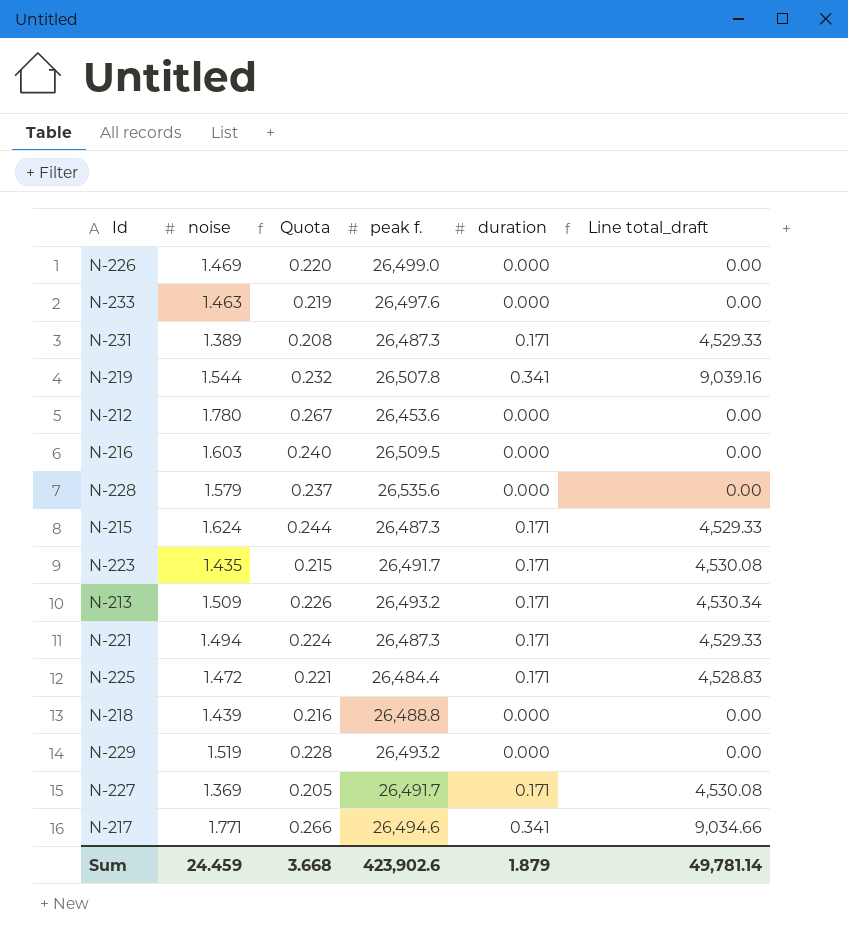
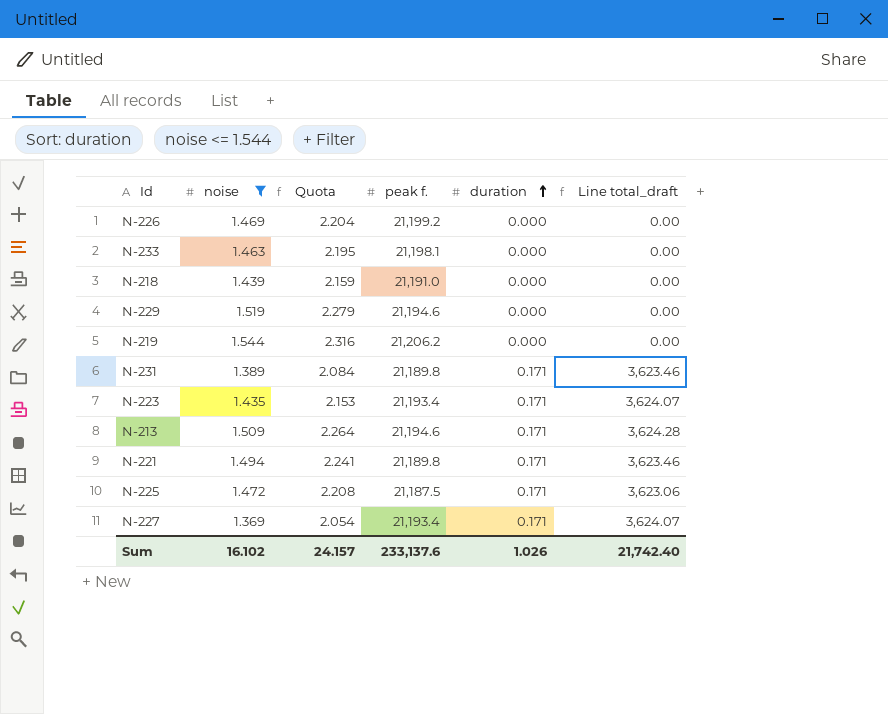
filter: none -> noise <= 1.544
row order: none -> duration ascending
column Quota | formula: [noise] * 0.15 -> [noise] * 1.5
N-226 | peak f.: 26,499.0 -> 21,199.2
N-233 | peak f.: 26,497.6 -> 21,198.1
N-218 | peak f.: 26,488.8 -> 21,191.0
N-229 | peak f.: 26,493.2 -> 21,194.6
N-219 | peak f.: 26,507.8 -> 21,206.2
N-219 | duration: 0.341 -> 0.000
N-219 | Line total_draft: 9,039.16 -> 0.00
N-231 | peak f.: 26,487.3 -> 21,189.8
N-231 | Line total_draft: 4,529.33 -> 3,623.46
N-223 | peak f.: 26,491.7 -> 21,193.4
N-223 | Line total_draft: 4,530.08 -> 3,624.07
N-213 | peak f.: 26,493.2 -> 21,194.6
N-213 | Line total_draft: 4,530.34 -> 3,624.28
N-221 | peak f.: 26,487.3 -> 21,189.8
N-221 | Line total_draft: 4,529.33 -> 3,623.46
N-225 | peak f.: 26,484.4 -> 21,187.5
N-225 | Line total_draft: 4,528.83 -> 3,623.06
N-227 | peak f.: 26,491.7 -> 21,193.4
N-227 | Line total_draft: 4,530.08 -> 3,624.07
Sum | noise: 24.459 -> 16.102
Sum | Quota: 3.668 -> 24.157
Sum | peak f.: 423,902.6 -> 233,137.6
Sum | duration: 1.879 -> 1.026
Sum | Line total_draft: 49,781.14 -> 21,742.40

